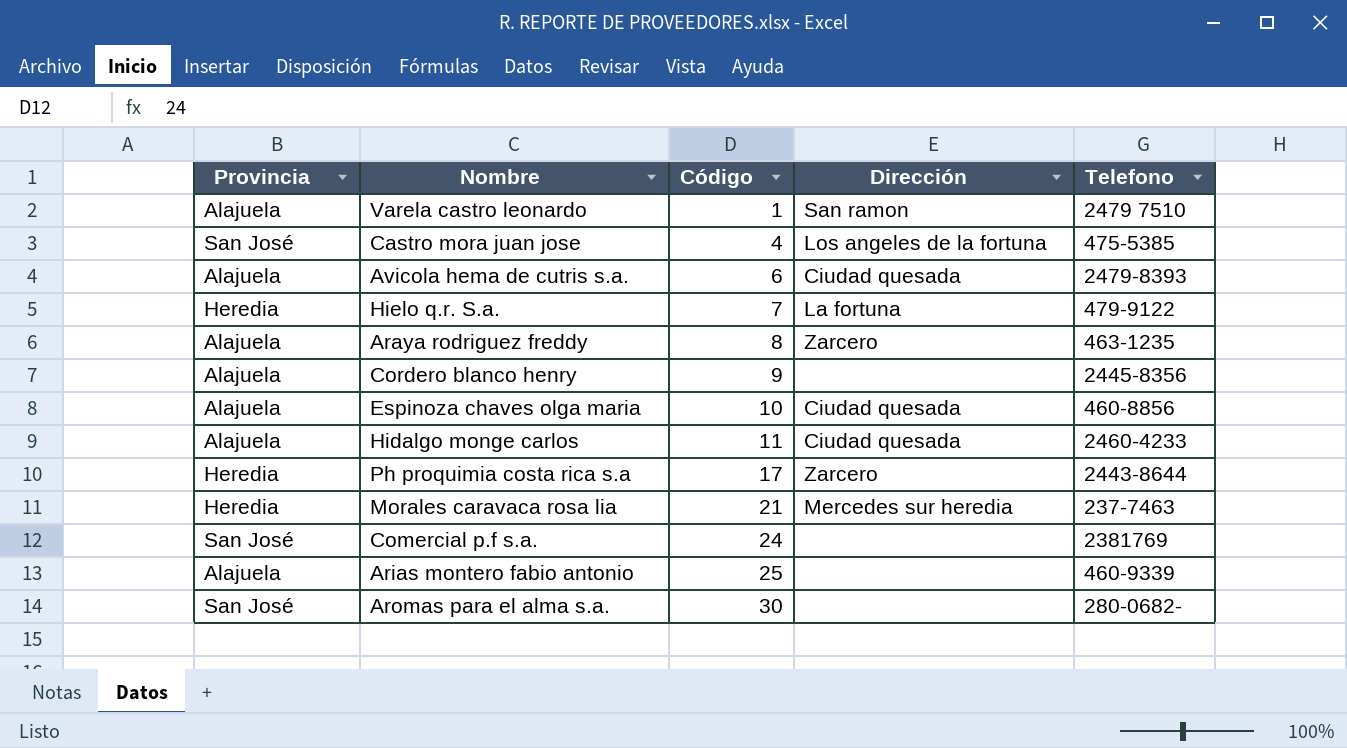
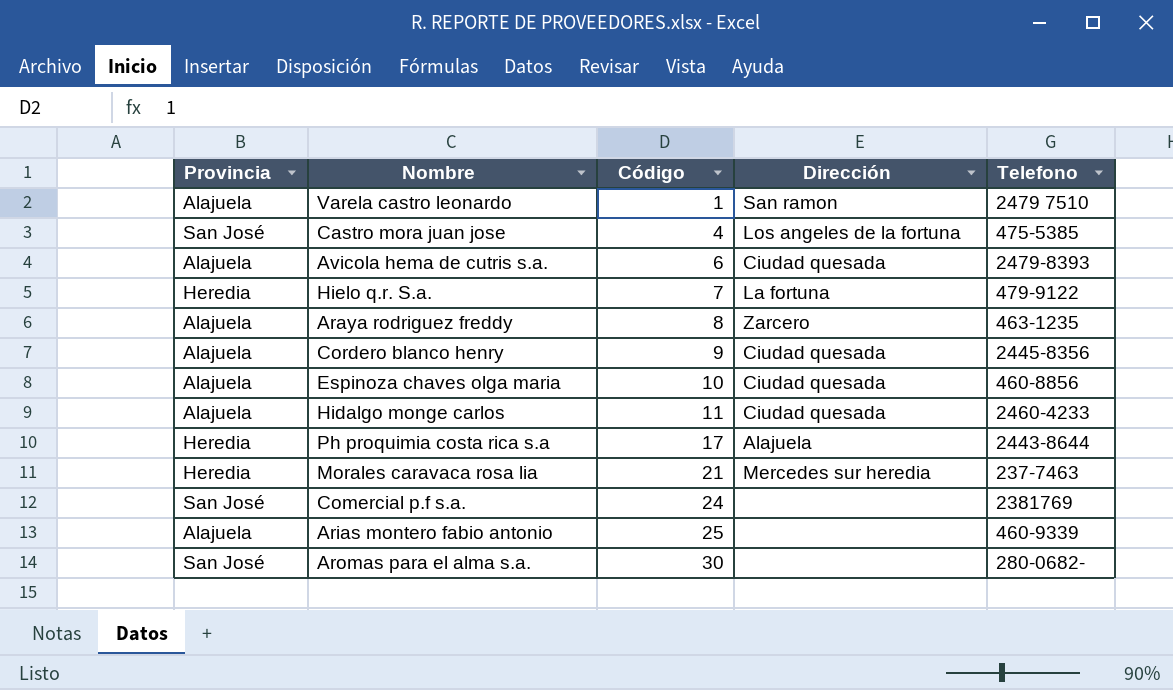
Cordero blanco henry | Dirección: none -> Ciudad quesada
Ph proquimia costa rica s.a | Dirección: Zarcero -> Alajuela

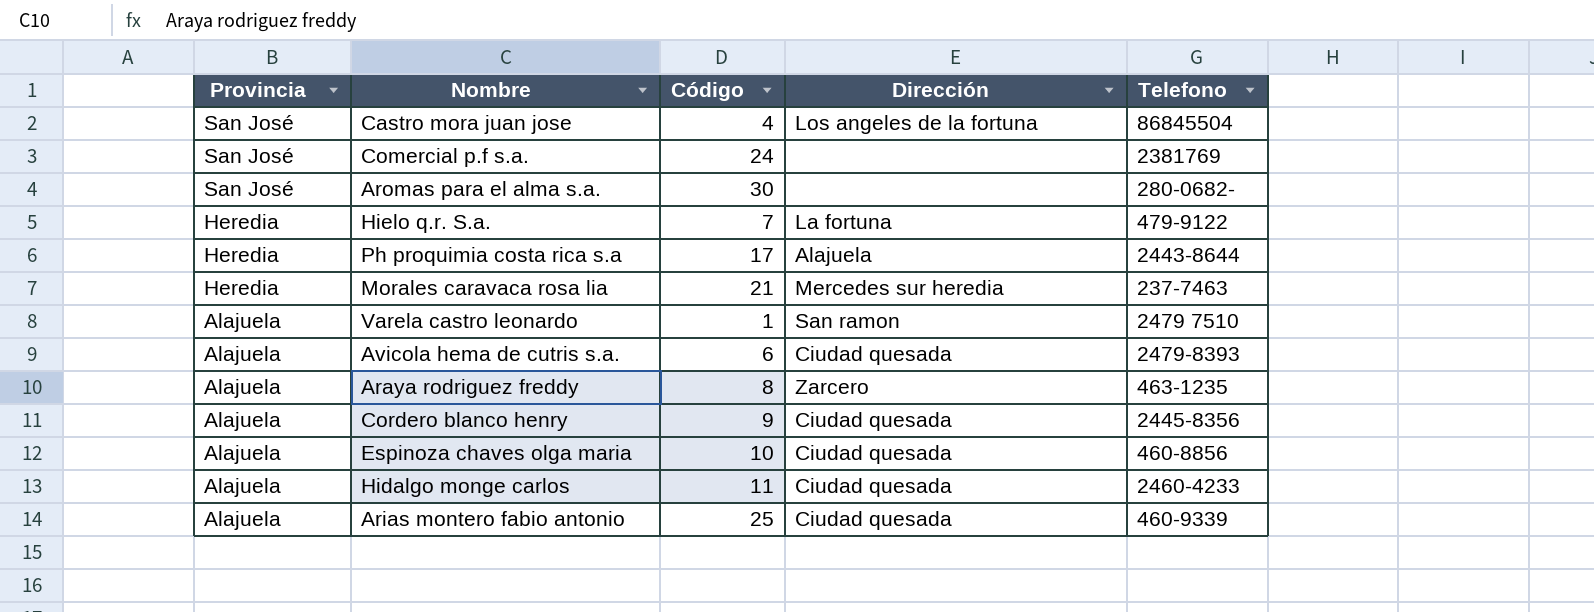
row order: Código ascending -> Provincia descending
Castro mora juan jose | Telefono: 475-5385 -> 86845504
Arias montero fabio antonio | Dirección: none -> Ciudad quesada

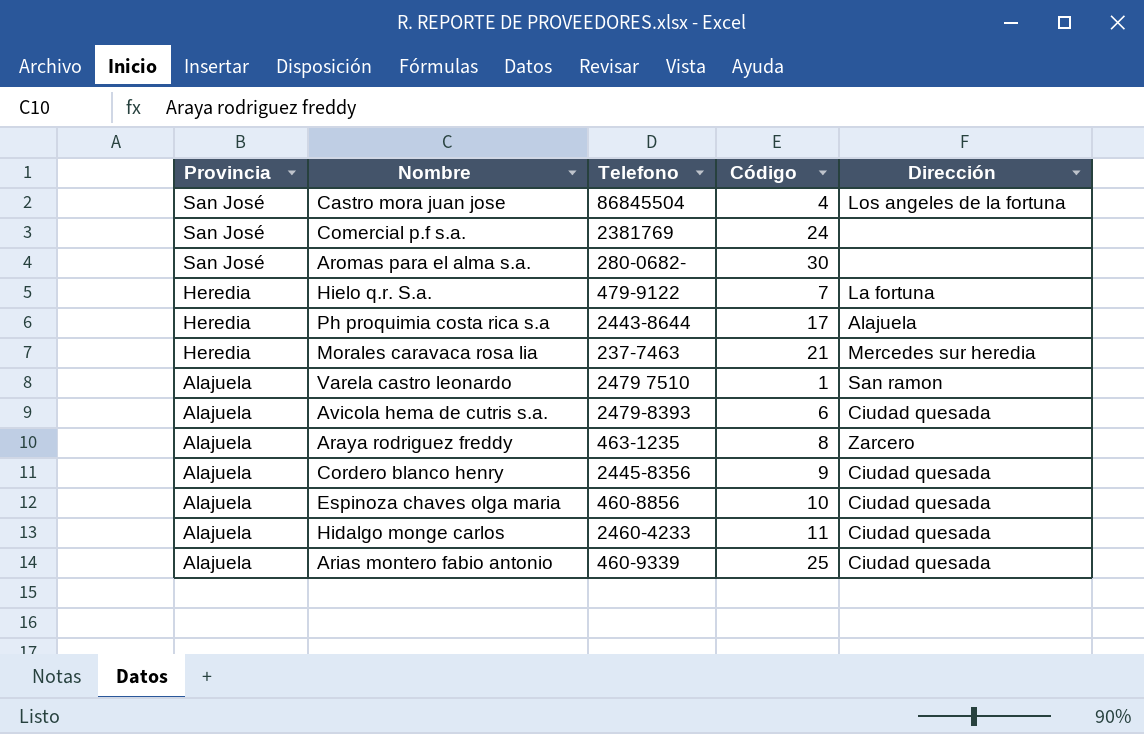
column Telefono | position: 5 -> 3

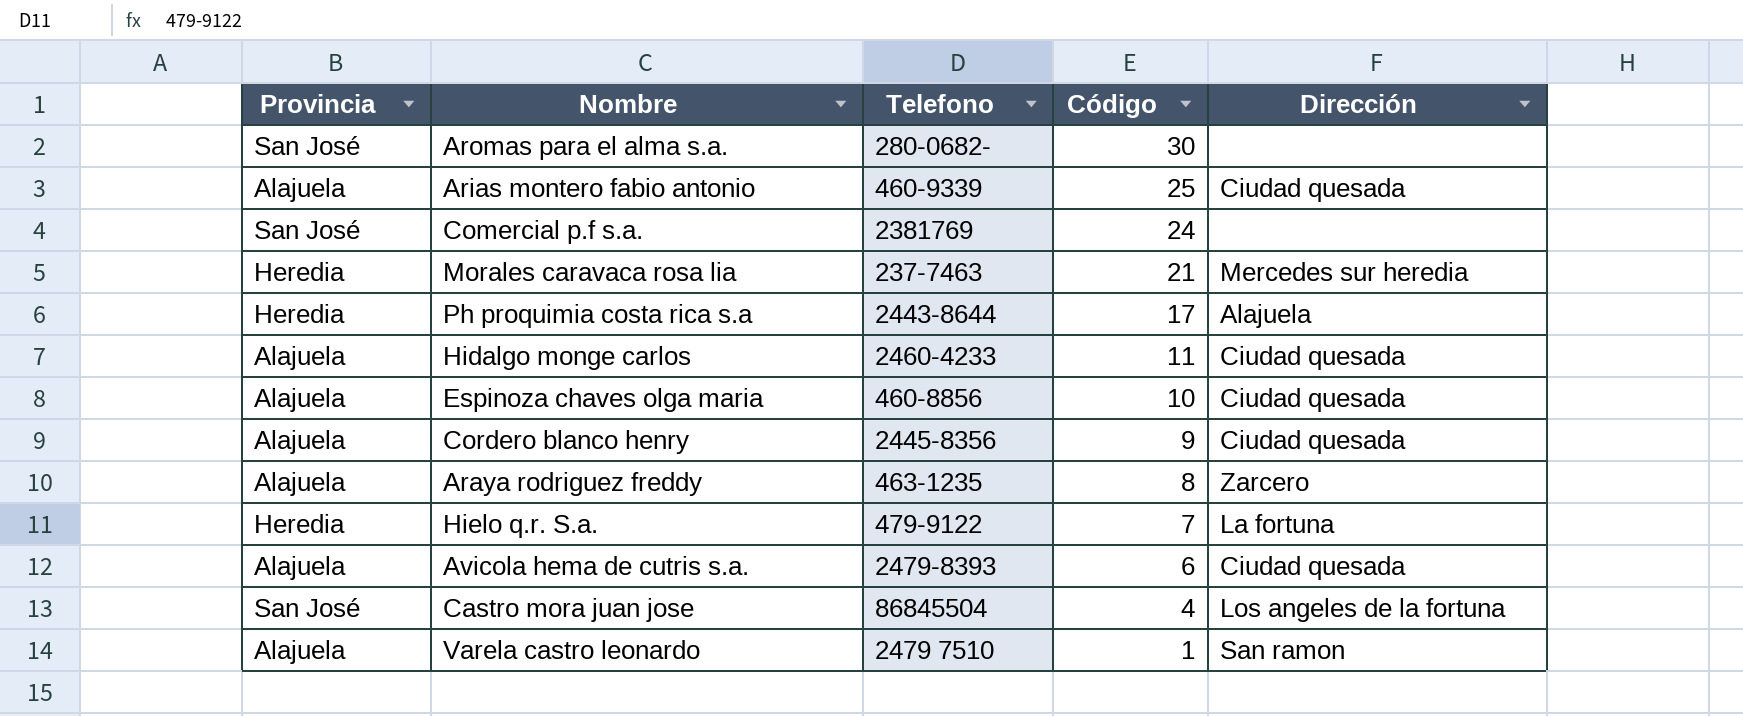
row order: Provincia descending -> Código descending

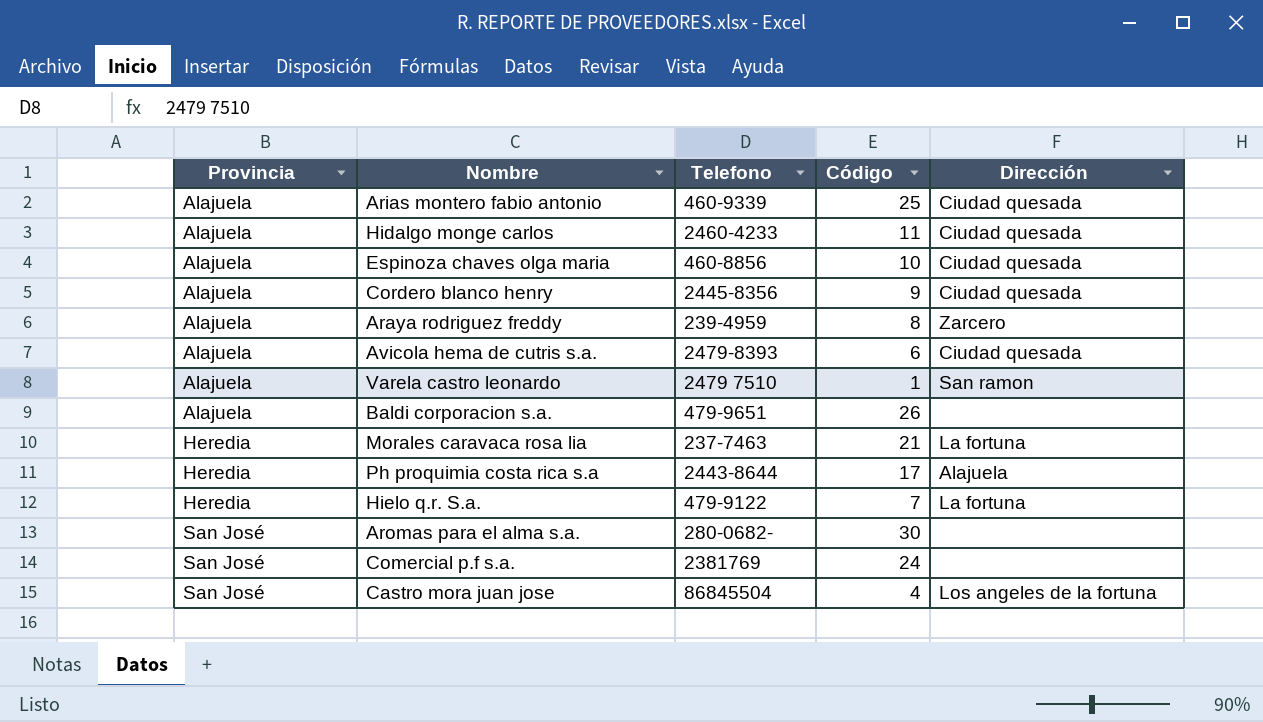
row order: Código descending -> Provincia ascending
Araya rodriguez freddy | Telefono: 463-1235 -> 239-4959
row Baldi corporacion s.a.: none -> Alajuela | 479-9651 | 26 | none
Morales caravaca rosa lia | Dirección: Mercedes sur heredia -> La fortuna

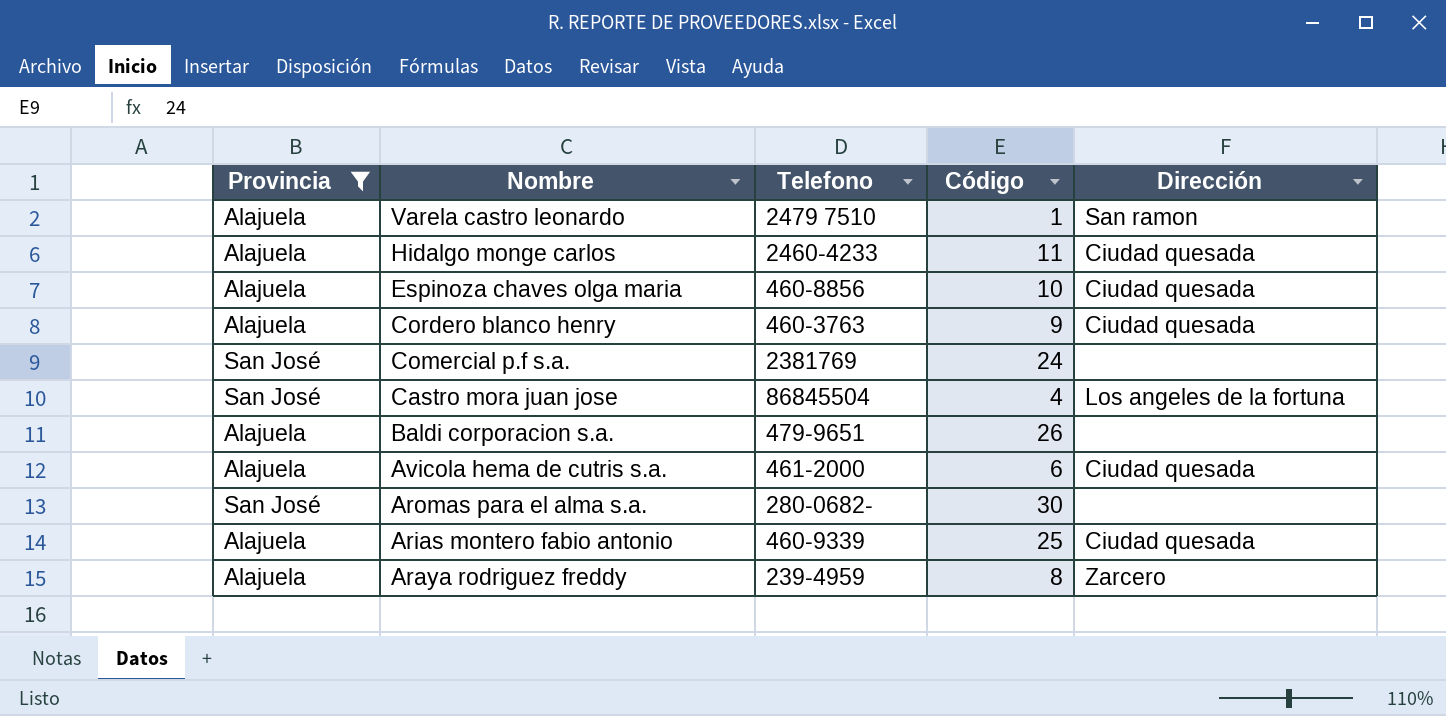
filter: none -> Provincia != Heredia
row order: Provincia ascending -> Nombre descending
Cordero blanco henry | Telefono: 2445-8356 -> 460-3763
Avicola hema de cutris s.a. | Telefono: 2479-8393 -> 461-2000

